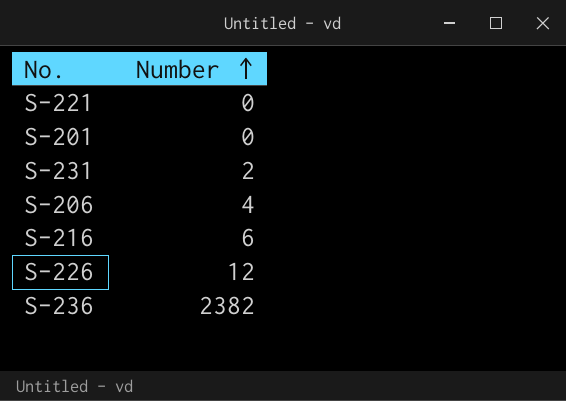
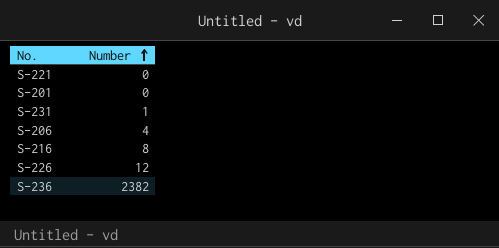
S-231 | Number: 2 -> 1
S-216 | Number: 6 -> 8

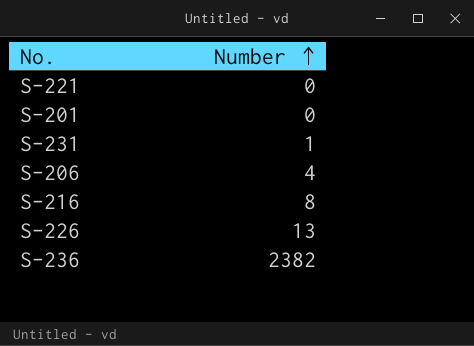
S-226 | Number: 12 -> 13

